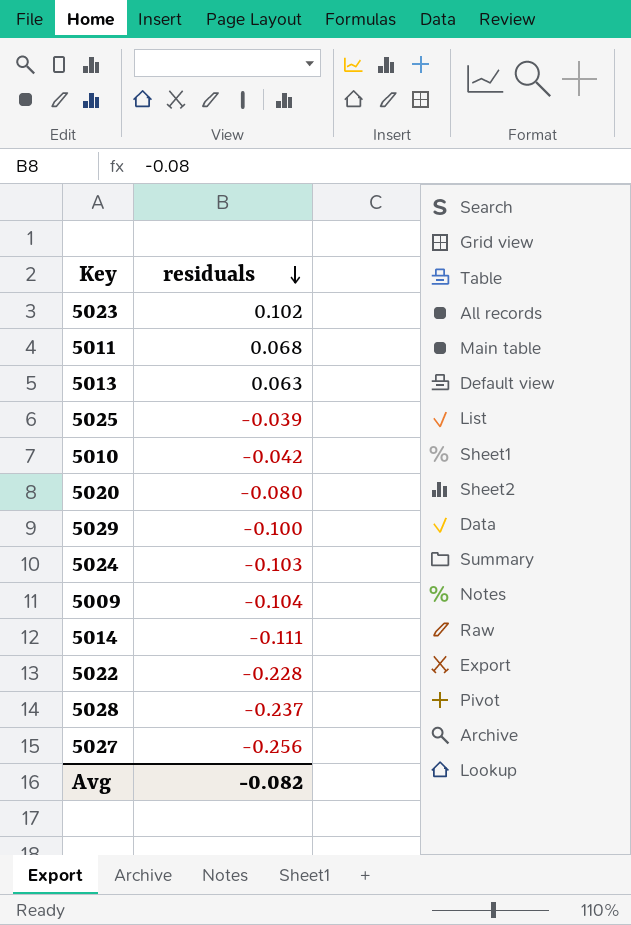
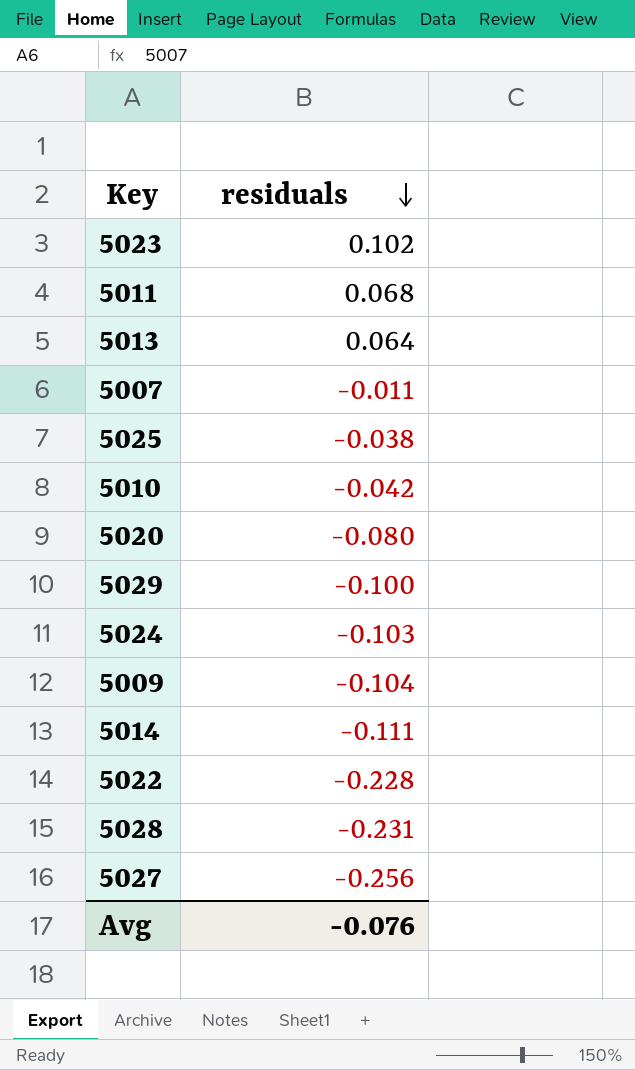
5013 | residuals: 0.063 -> 0.064
row 5007: none -> -0.011
5025 | residuals: -0.039 -> -0.038
5028 | residuals: -0.237 -> -0.231
Avg | residuals: -0.082 -> -0.076

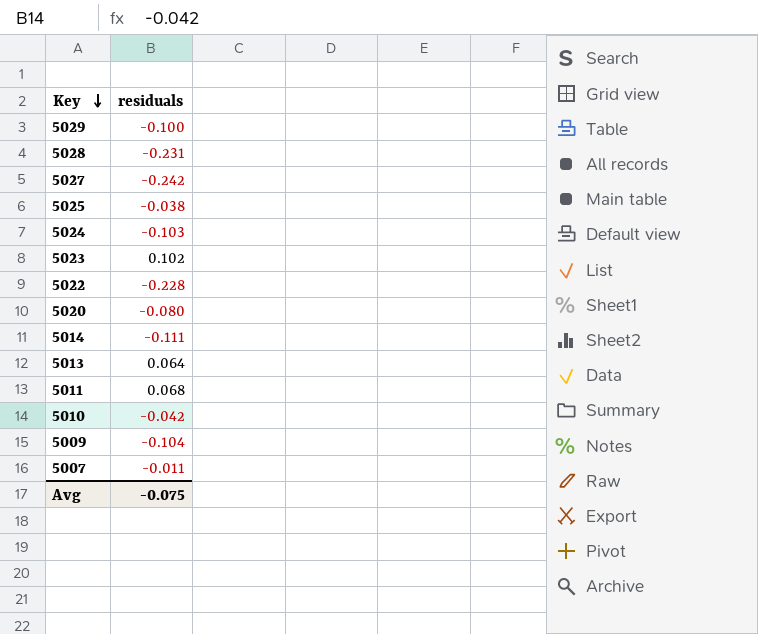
row order: residuals descending -> Key descending
5027 | residuals: -0.256 -> -0.242
Avg | residuals: -0.076 -> -0.075

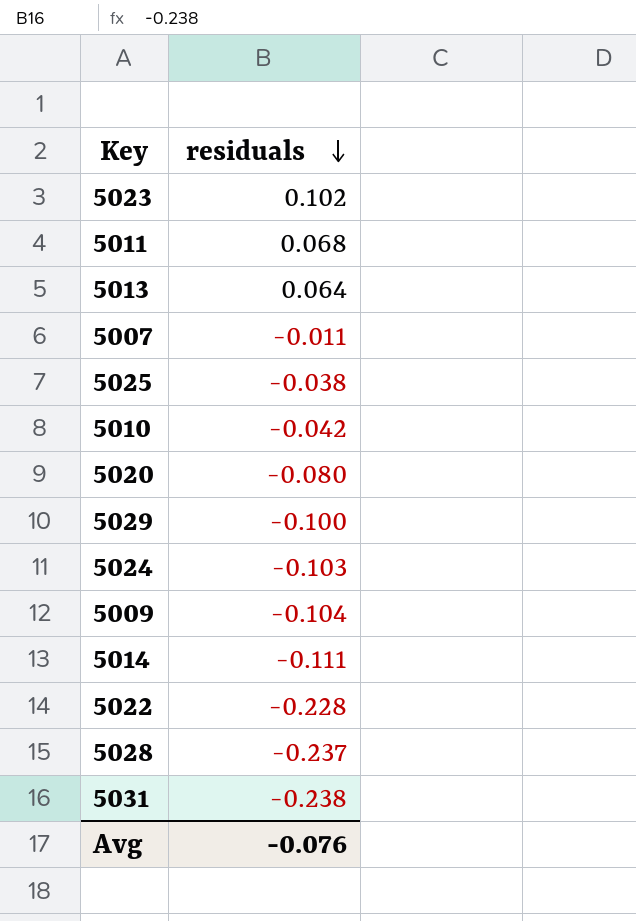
row order: Key descending -> residuals descending
row 5027: -0.242 -> none
5028 | residuals: -0.231 -> -0.237
row 5031: none -> -0.238
Avg | residuals: -0.075 -> -0.076

